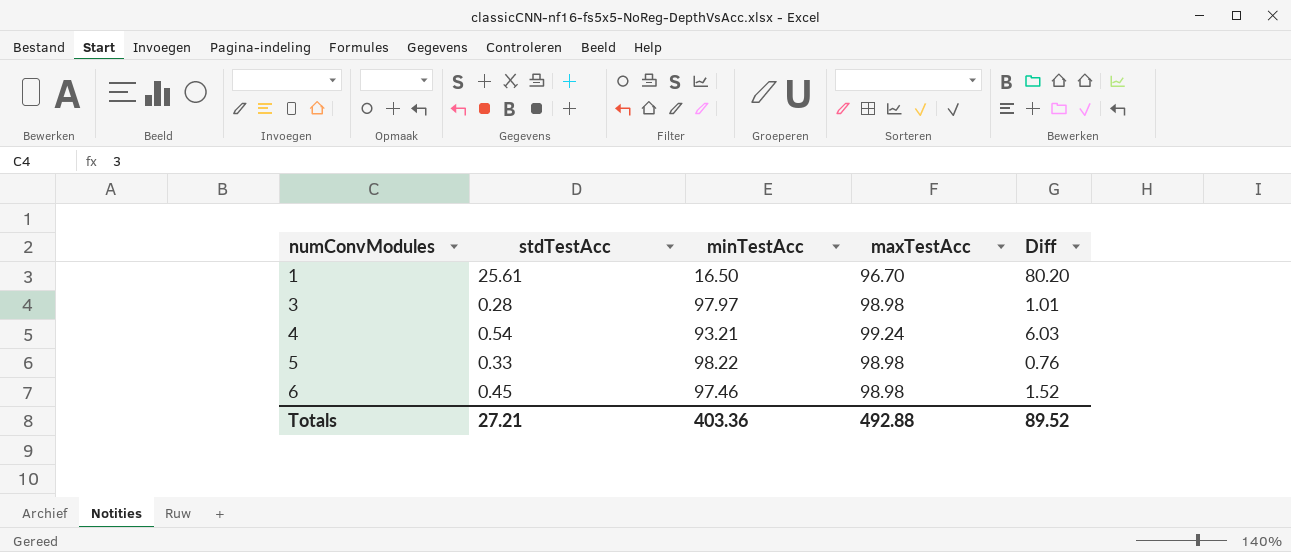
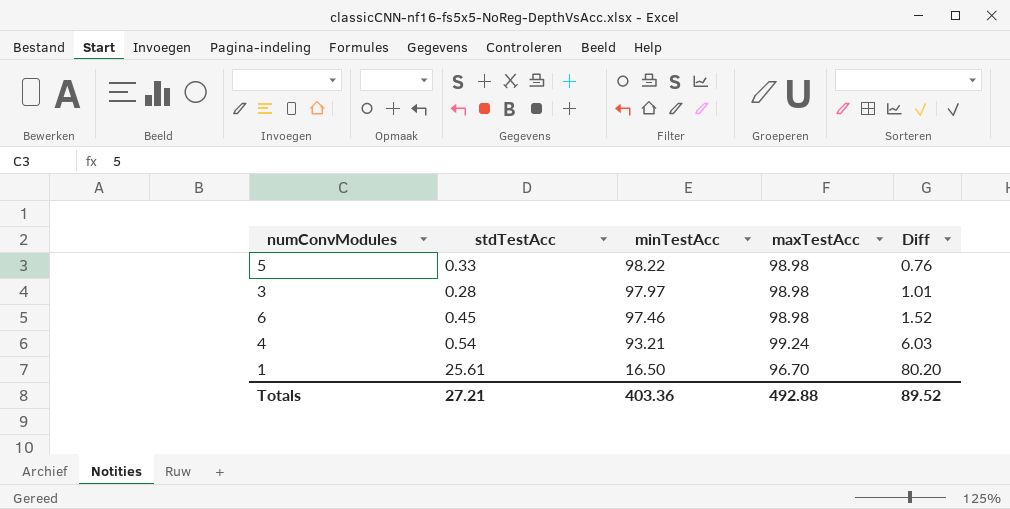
row order: numConvModules ascending -> minTestAcc descending

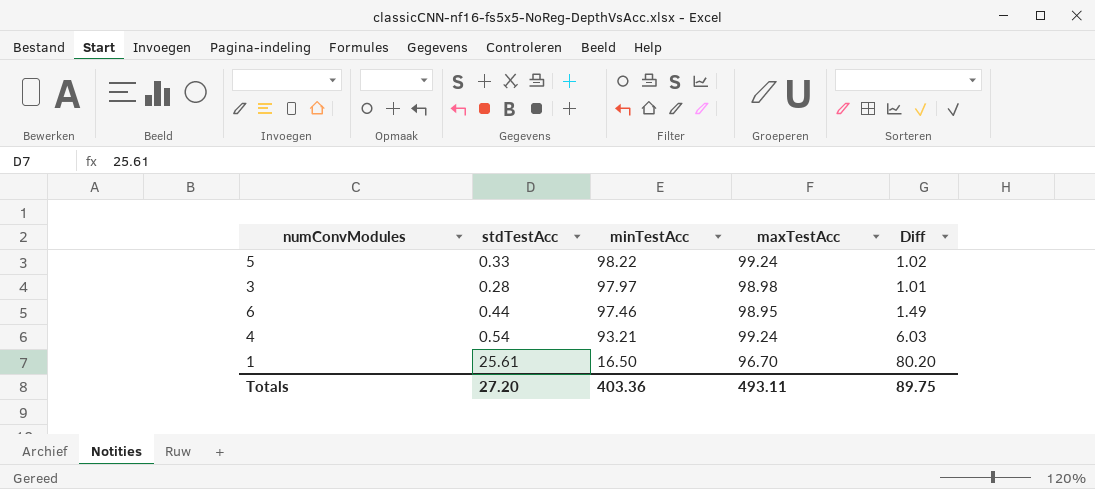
5 | maxTestAcc: 98.98 -> 99.24
5 | Diff: 0.76 -> 1.02
6 | stdTestAcc: 0.45 -> 0.44
6 | maxTestAcc: 98.98 -> 98.95
6 | Diff: 1.52 -> 1.49
Totals | stdTestAcc: 27.21 -> 27.20
Totals | maxTestAcc: 492.88 -> 493.11
Totals | Diff: 89.52 -> 89.75

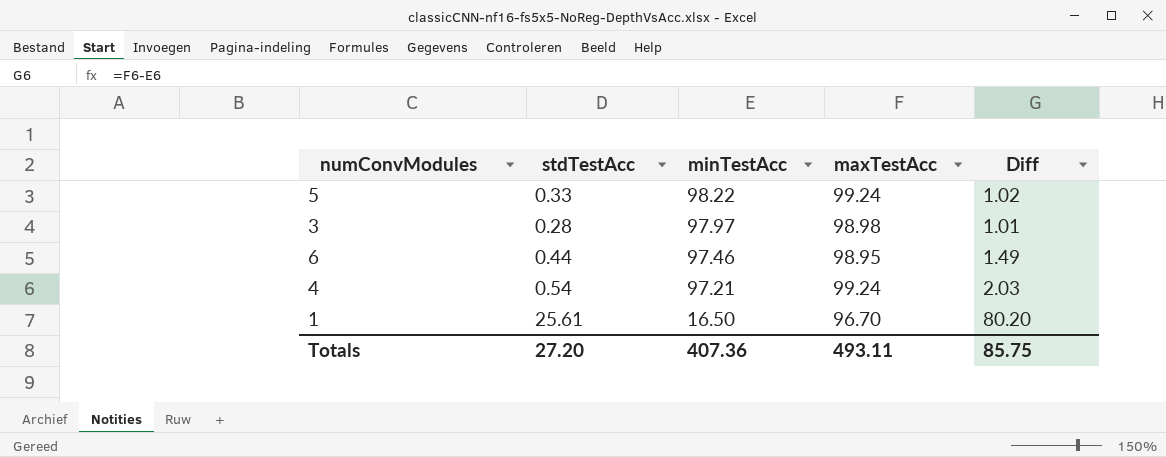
4 | minTestAcc: 93.21 -> 97.21
4 | Diff: 6.03 -> 2.03
Totals | minTestAcc: 403.36 -> 407.36
Totals | Diff: 89.75 -> 85.75

